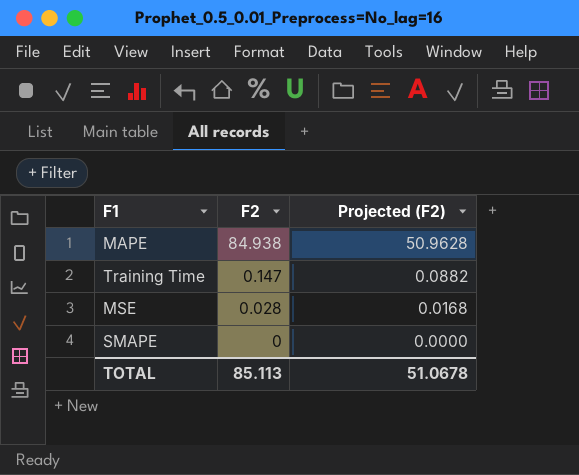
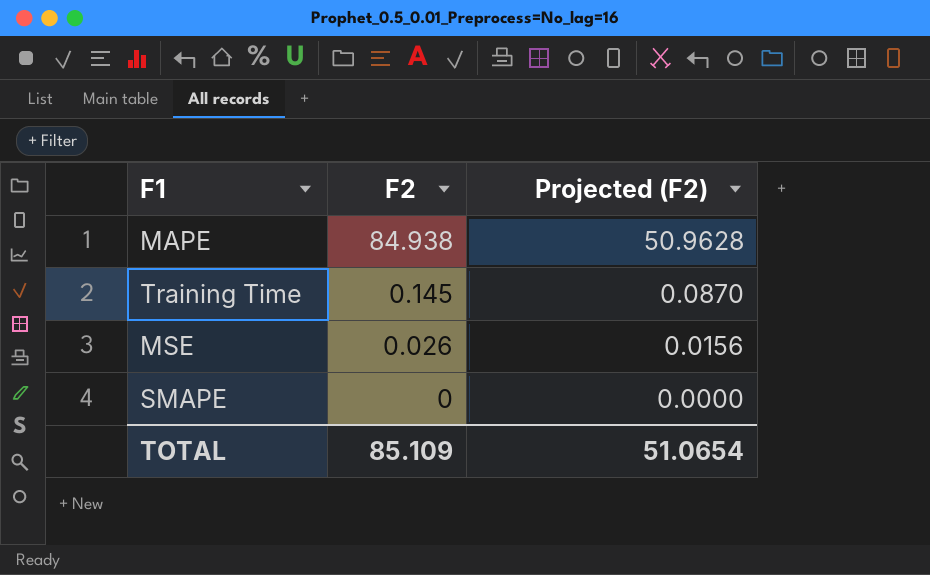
Training Time | F2: 0.147 -> 0.145
Training Time | Projected (F2): 0.0882 -> 0.0870
MSE | F2: 0.028 -> 0.026
MSE | Projected (F2): 0.0168 -> 0.0156
TOTAL | F2: 85.113 -> 85.109
TOTAL | Projected (F2): 51.0678 -> 51.0654

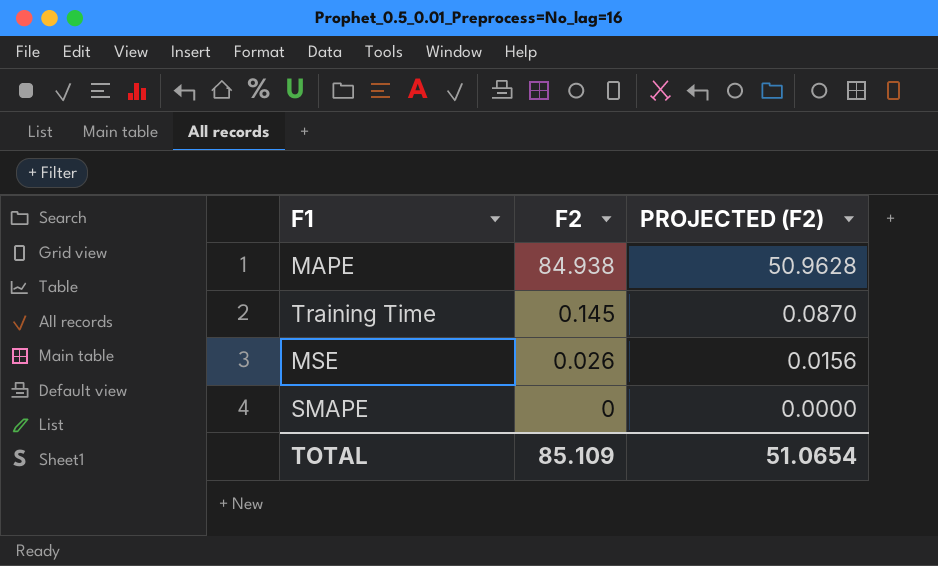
column name: Projected (F2) -> PROJECTED (F2)

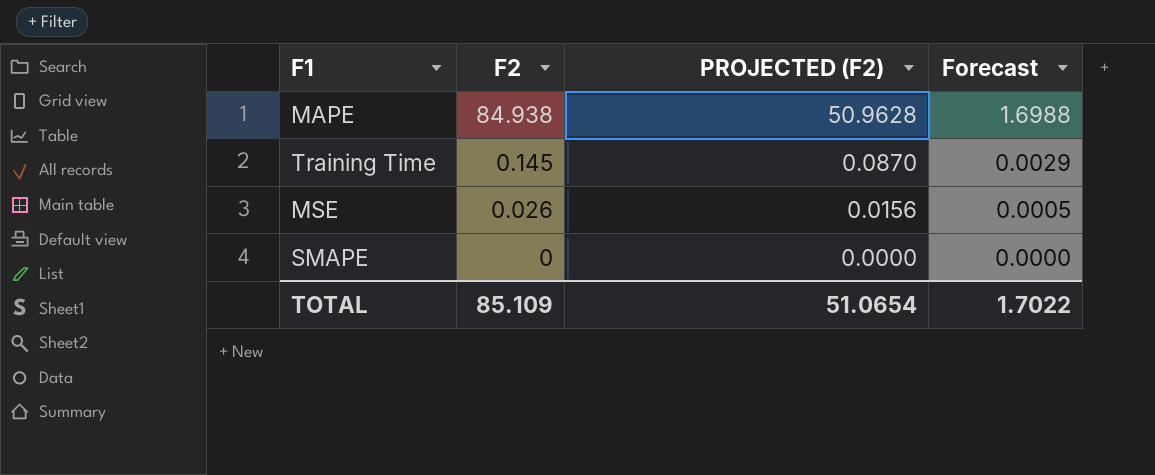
column Forecast | formula: none -> [F2] * 0.02

